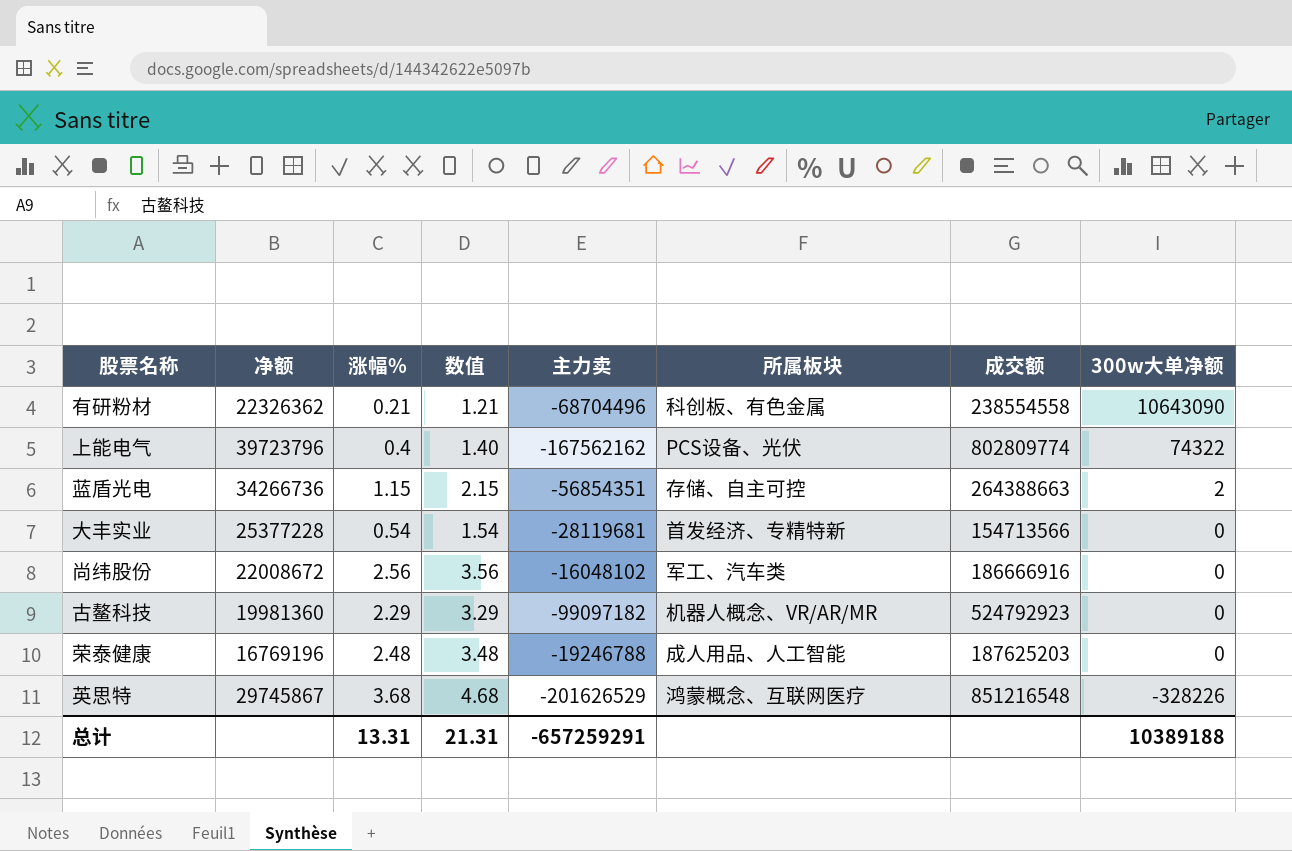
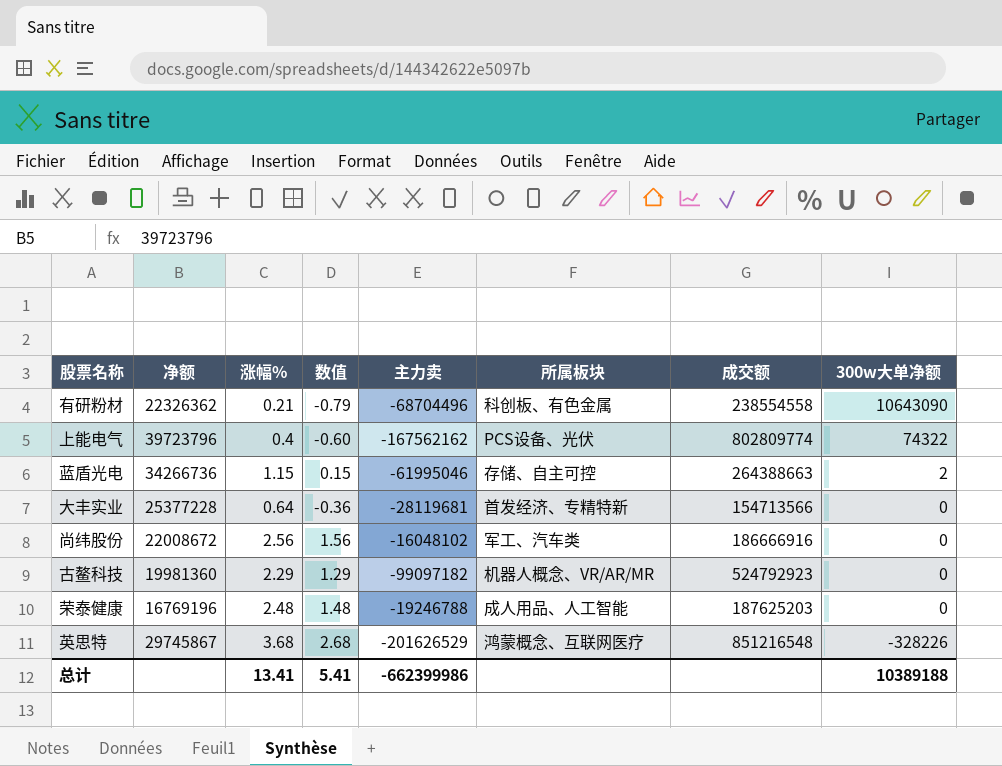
column 数值 | formula: [涨幅%] + 1 -> [涨幅%] - 1
蓝盾光电 | 主力卖: -56854351 -> -61995046
大丰实业 | 涨幅%: 0.54 -> 0.64
总计 | 涨幅%: 13.31 -> 13.41
总计 | 数值: 21.31 -> 5.41
总计 | 主力卖: -657259291 -> -662399986

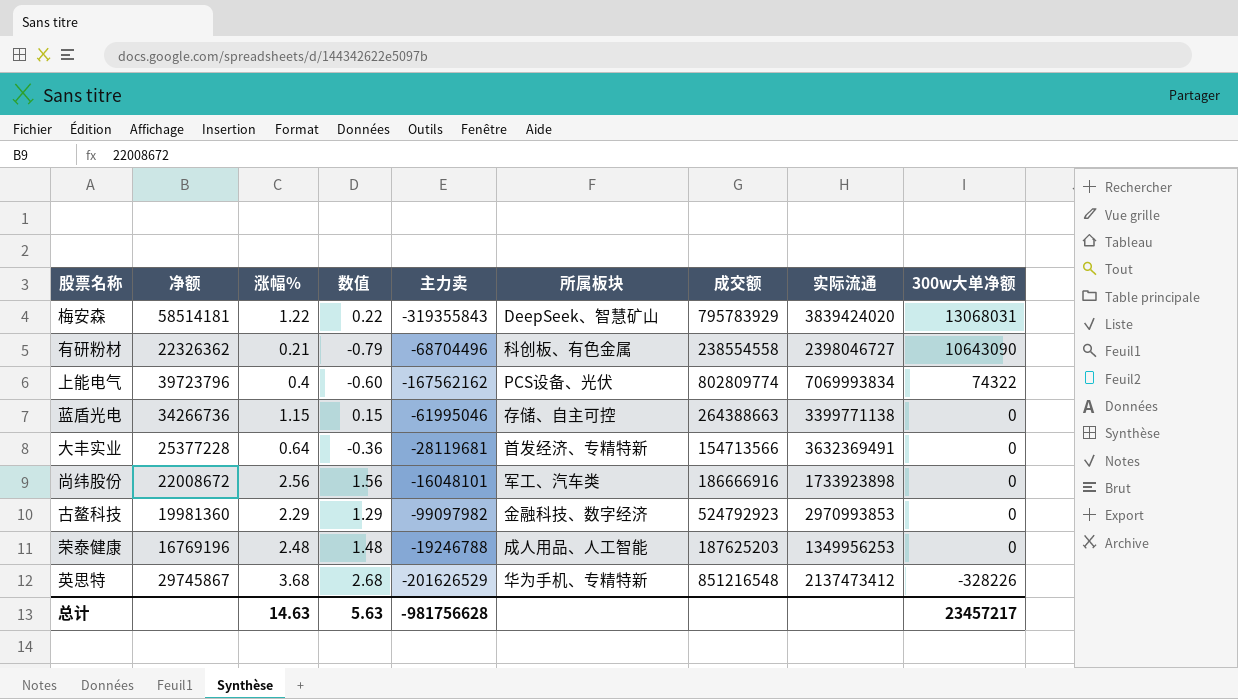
column 实际流通 | position: none -> 8
row 梅安森: none -> 58514181 | 1.22 | 0.22 | -319355843 | DeepSeek、智慧矿山 | 795783929 | 3839424020 | 13068031
蓝盾光电 | 300w大单净额: 2 -> 0
尚纬股份 | 主力卖: -16048102 -> -16048101
古鳌科技 | 主力卖: -99097182 -> -99097982
古鳌科技 | 所属板块: 机器人概念、VR/AR/MR -> 金融科技、数字经济
英思特 | 所属板块: 鸿蒙概念、互联网医疗 -> 华为手机、专精特新
总计 | 涨幅%: 13.41 -> 14.63
总计 | 数值: 5.41 -> 5.63
总计 | 主力卖: -662399986 -> -981756628
总计 | 300w大单净额: 10389188 -> 23457217

